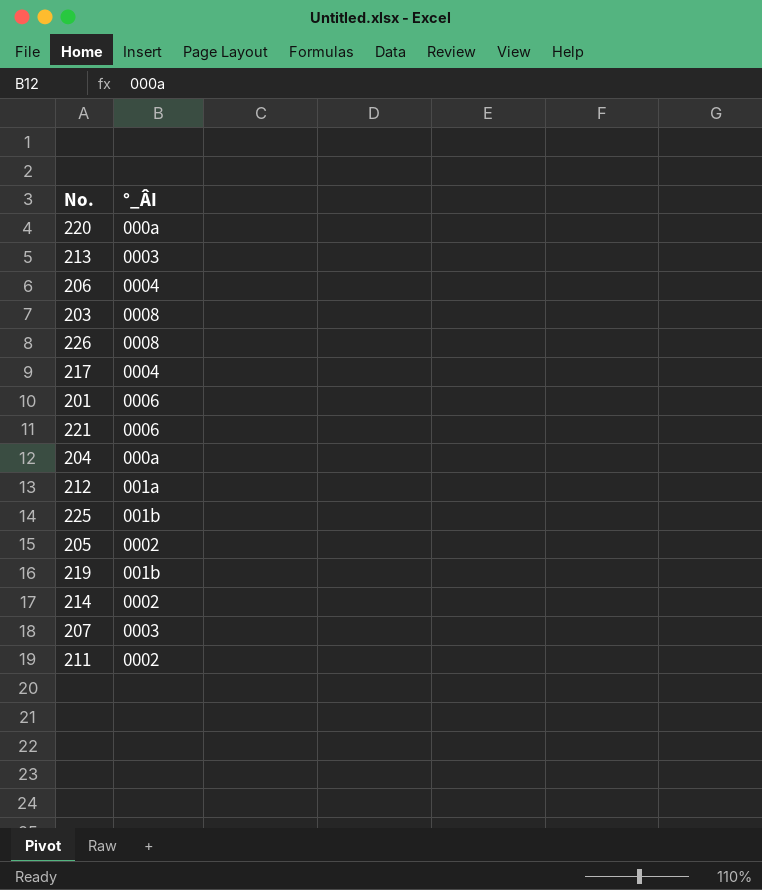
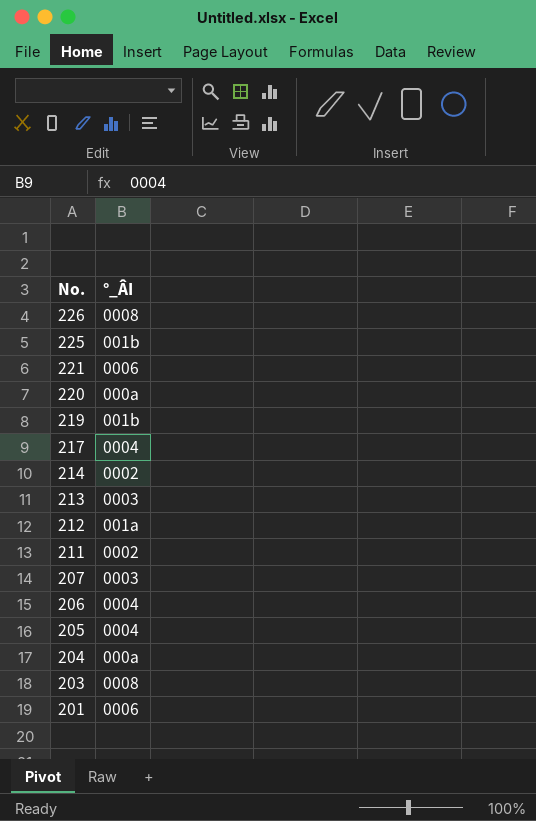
row order: none -> No. descending
205 | °_ÂI: 0002 -> 0004

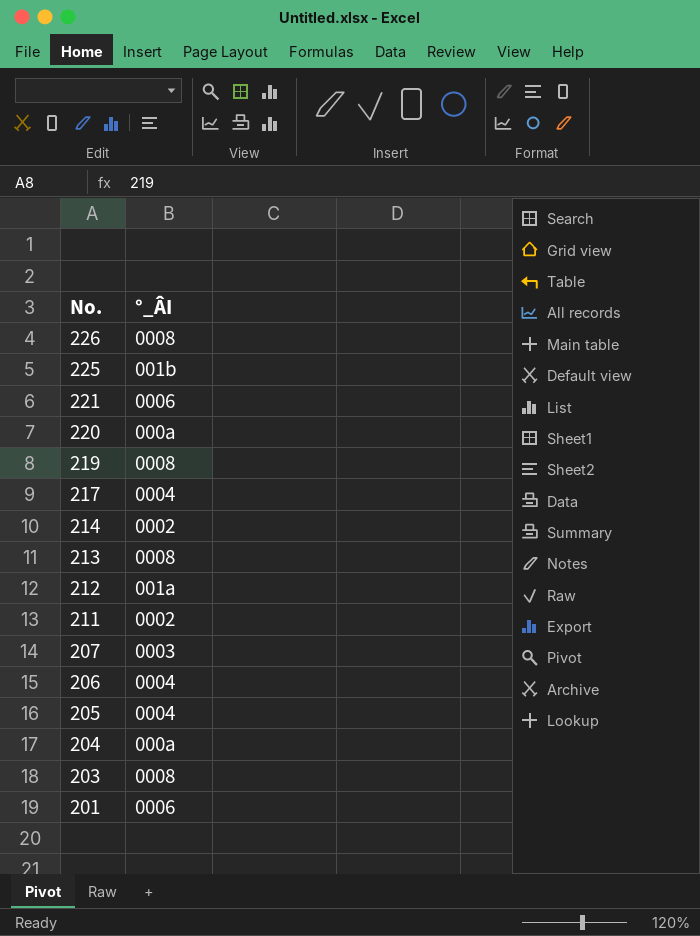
219 | °_ÂI: 001b -> 0008
213 | °_ÂI: 0003 -> 0008

